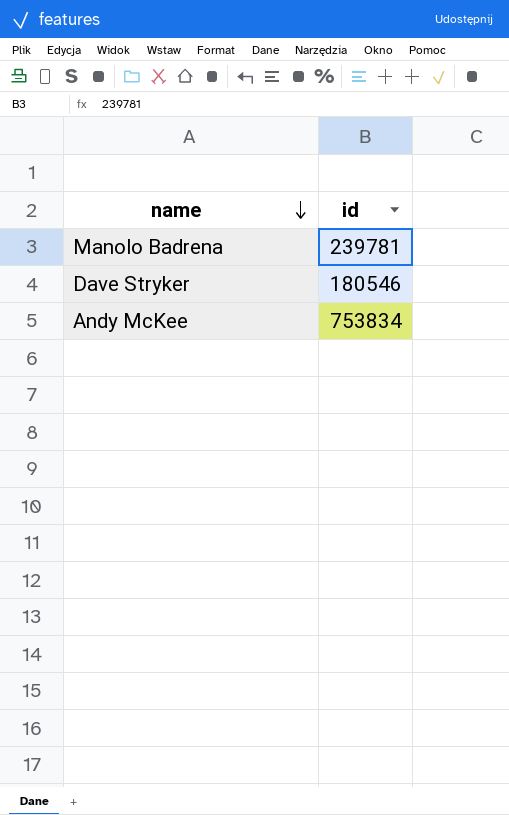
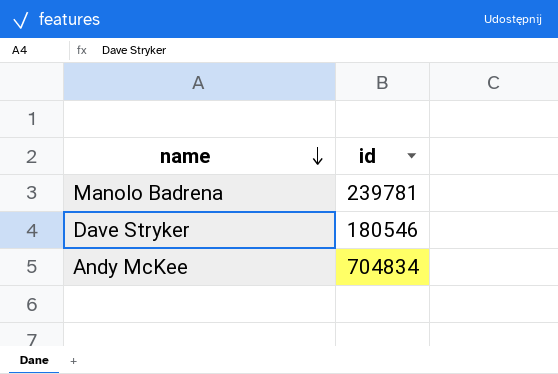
Andy McKee | id: 753834 -> 704834

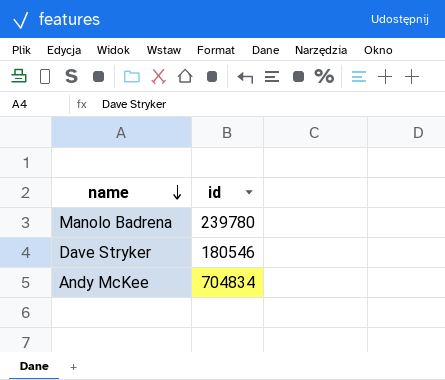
Manolo Badrena | id: 239781 -> 239780

